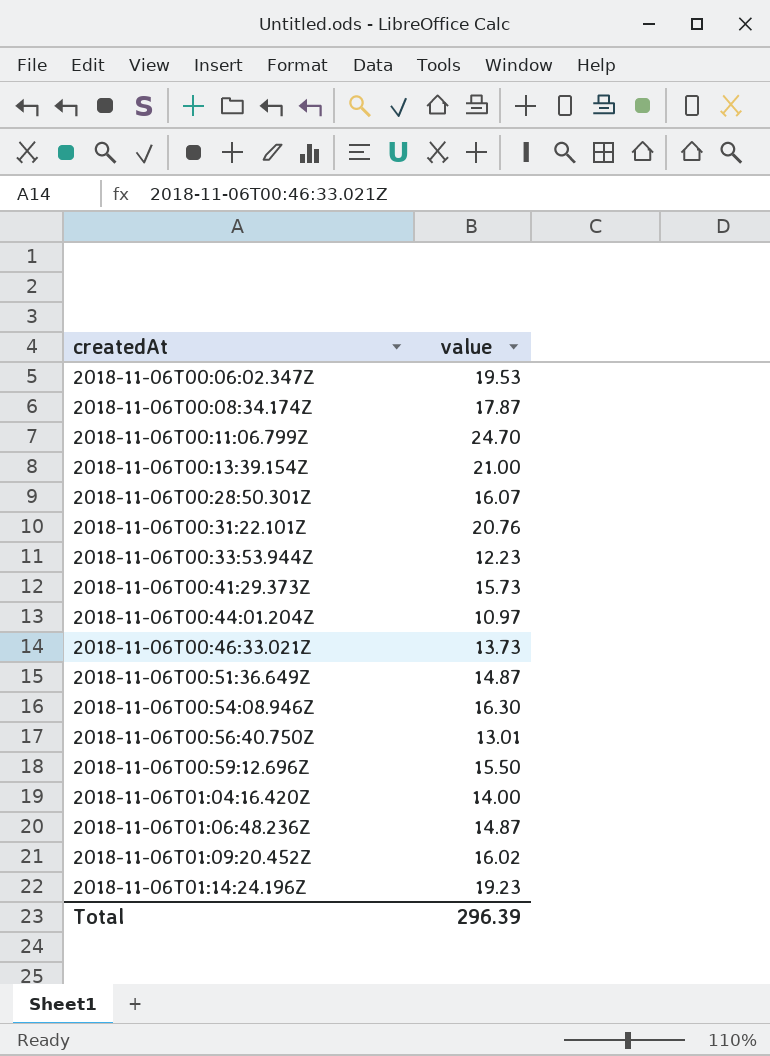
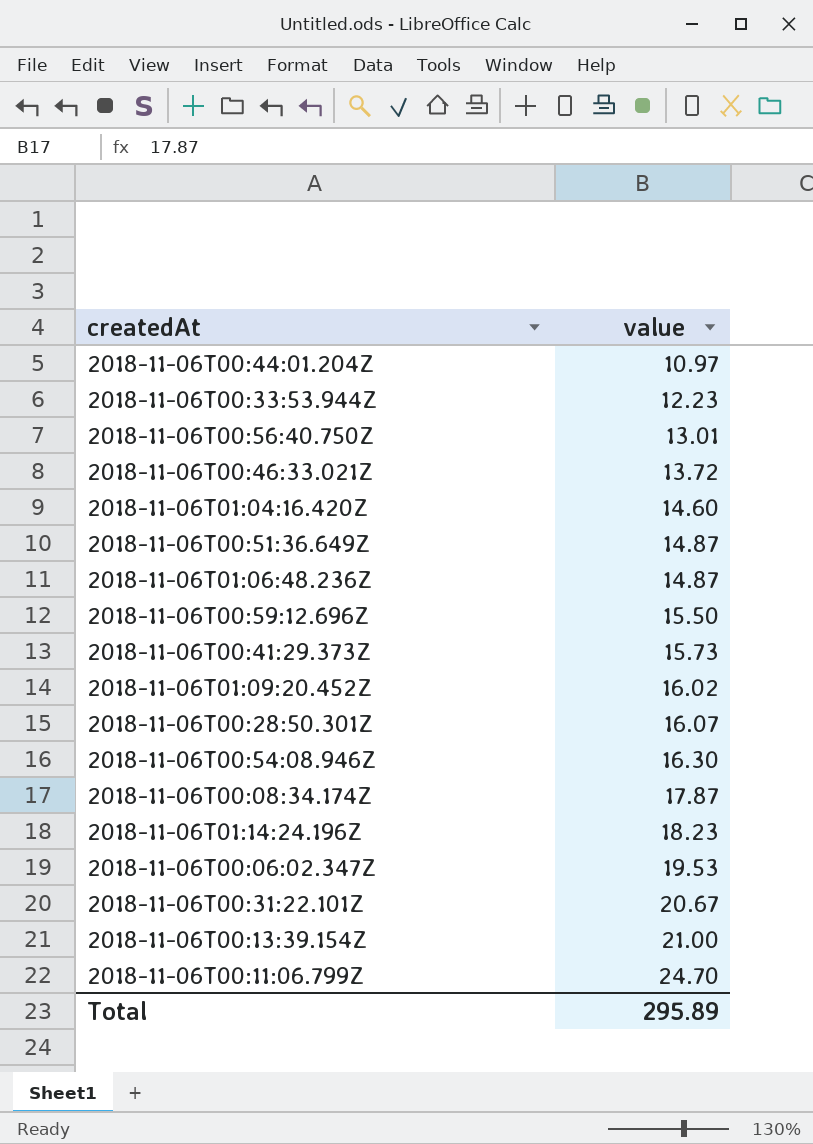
row order: createdAt ascending -> value ascending
2018-11-06T00:46:33.021Z | value: 13.73 -> 13.72
2018-11-06T01:04:16.420Z | value: 14.00 -> 14.60
2018-11-06T01:14:24.196Z | value: 19.23 -> 18.23
2018-11-06T00:31:22.101Z | value: 20.76 -> 20.67
Total | value: 296.39 -> 295.89

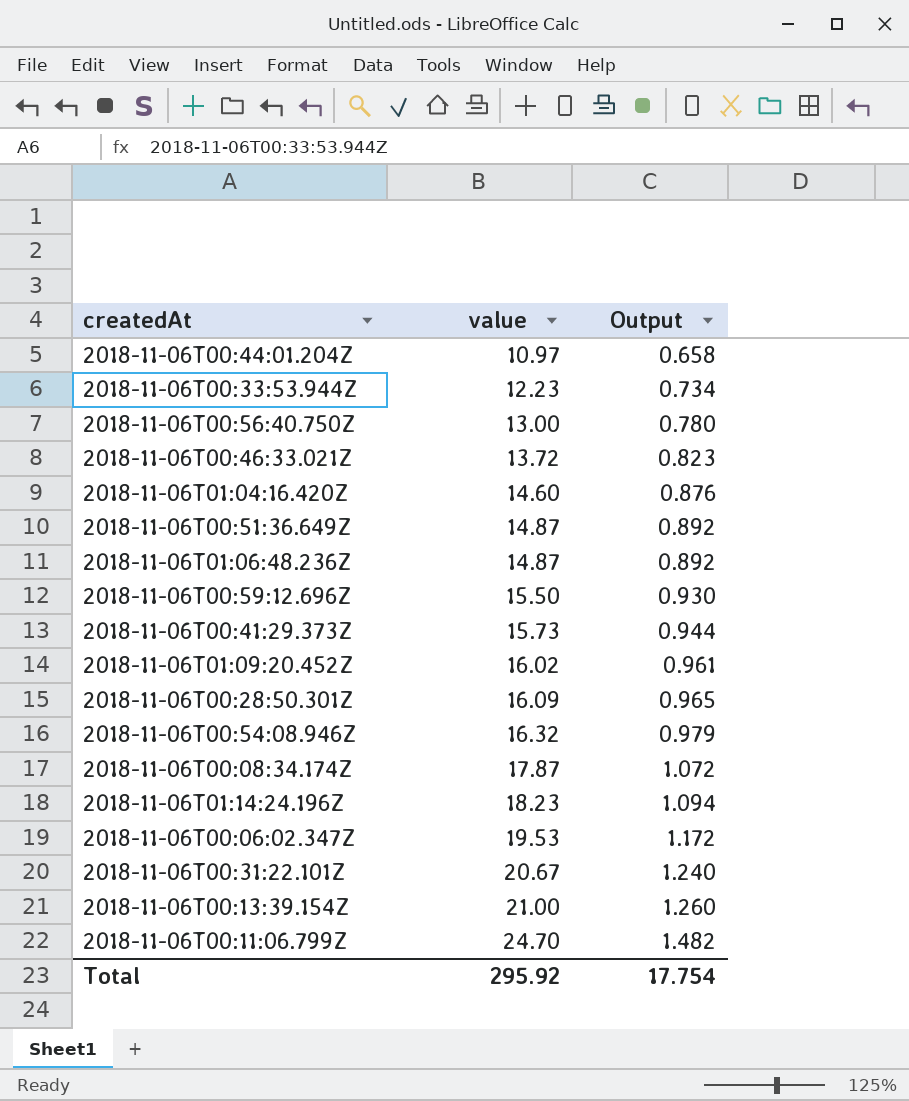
column Output | formula: none -> [value] * 0.06
2018-11-06T00:56:40.750Z | value: 13.01 -> 13.00
2018-11-06T00:28:50.301Z | value: 16.07 -> 16.09
2018-11-06T00:54:08.946Z | value: 16.30 -> 16.32
Total | value: 295.89 -> 295.92

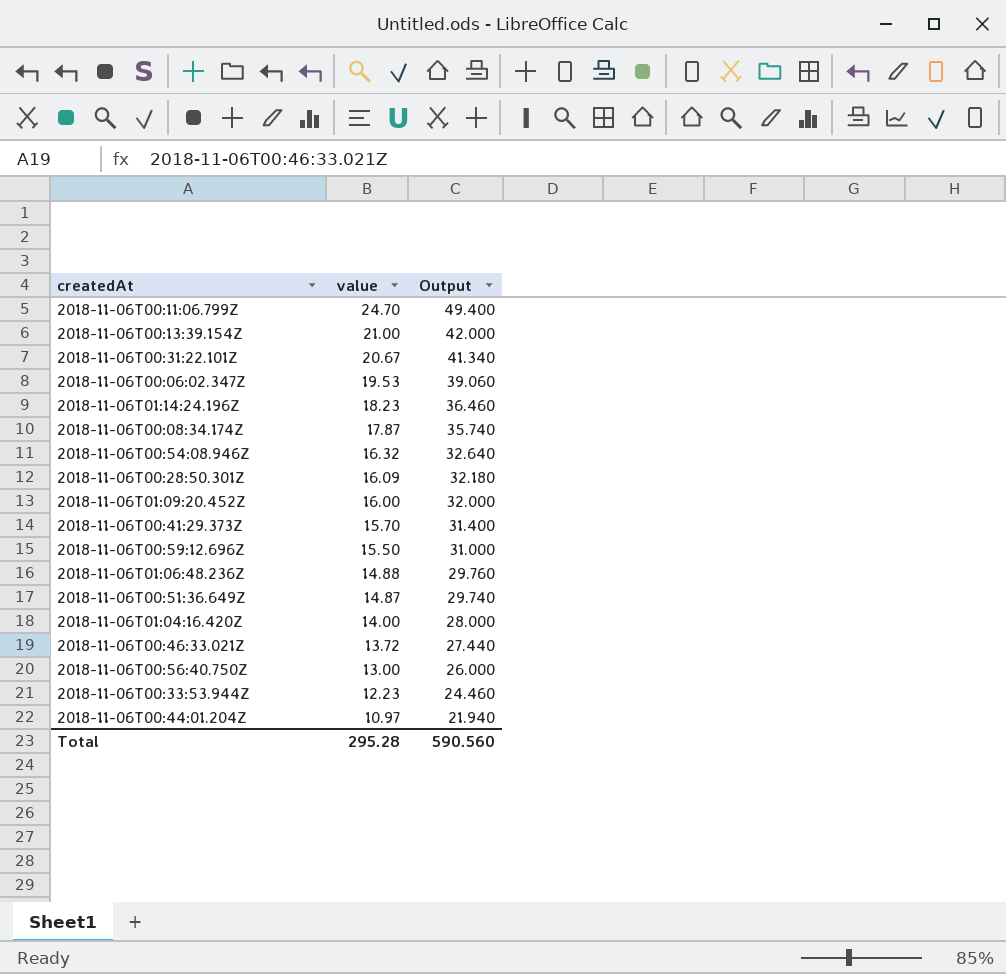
row order: value ascending -> value descending
column Output | formula: [value] * 0.06 -> [value] * 2
2018-11-06T01:09:20.452Z | value: 16.02 -> 16.00
2018-11-06T00:41:29.373Z | value: 15.73 -> 15.70
2018-11-06T01:06:48.236Z | value: 14.87 -> 14.88
2018-11-06T01:04:16.420Z | value: 14.60 -> 14.00
Total | value: 295.92 -> 295.28
Total | Output: 17.754 -> 590.560

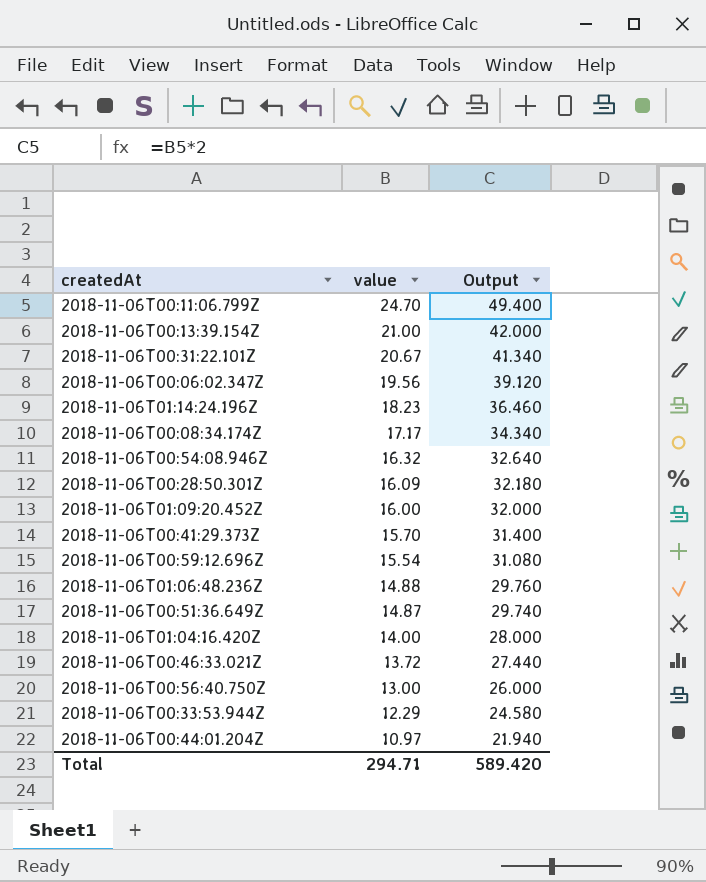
2018-11-06T00:06:02.347Z | value: 19.53 -> 19.56
2018-11-06T00:06:02.347Z | Output: 39.060 -> 39.120
2018-11-06T00:08:34.174Z | value: 17.87 -> 17.17
2018-11-06T00:08:34.174Z | Output: 35.740 -> 34.340
2018-11-06T00:59:12.696Z | value: 15.50 -> 15.54
2018-11-06T00:59:12.696Z | Output: 31.000 -> 31.080
2018-11-06T00:33:53.944Z | value: 12.23 -> 12.29
2018-11-06T00:33:53.944Z | Output: 24.460 -> 24.580
Total | value: 295.28 -> 294.71
Total | Output: 590.560 -> 589.420

